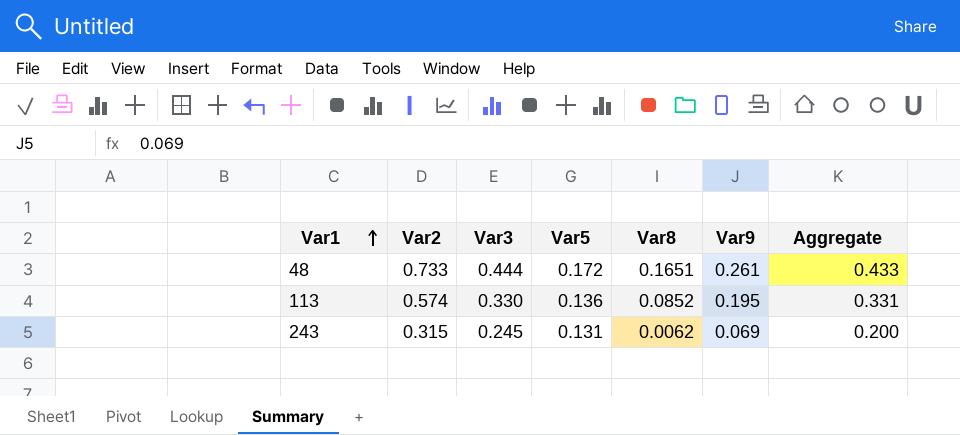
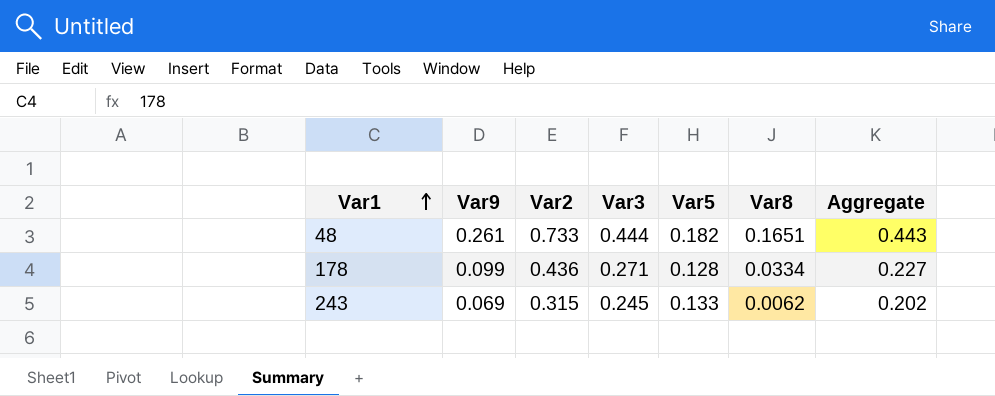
column Var9 | position: 6 -> 2
row 113: 0.574 | 0.330 | 0.136 | 0.0852 | 0.195 | 0.331 -> none
48 | Var5: 0.172 -> 0.182
48 | Aggregate: 0.433 -> 0.443
row 178: none -> 0.099 | 0.436 | 0.271 | 0.128 | 0.0334 | 0.227
243 | Var5: 0.131 -> 0.133
243 | Aggregate: 0.200 -> 0.202

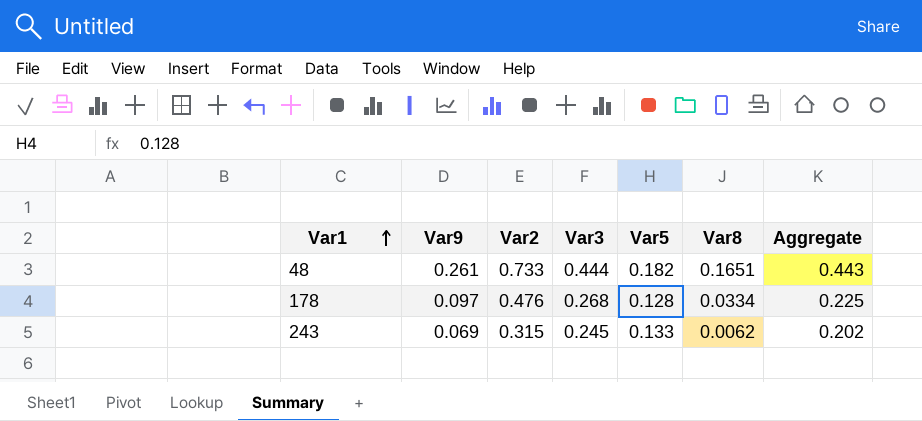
178 | Var9: 0.099 -> 0.097
178 | Var2: 0.436 -> 0.476
178 | Var3: 0.271 -> 0.268
178 | Aggregate: 0.227 -> 0.225

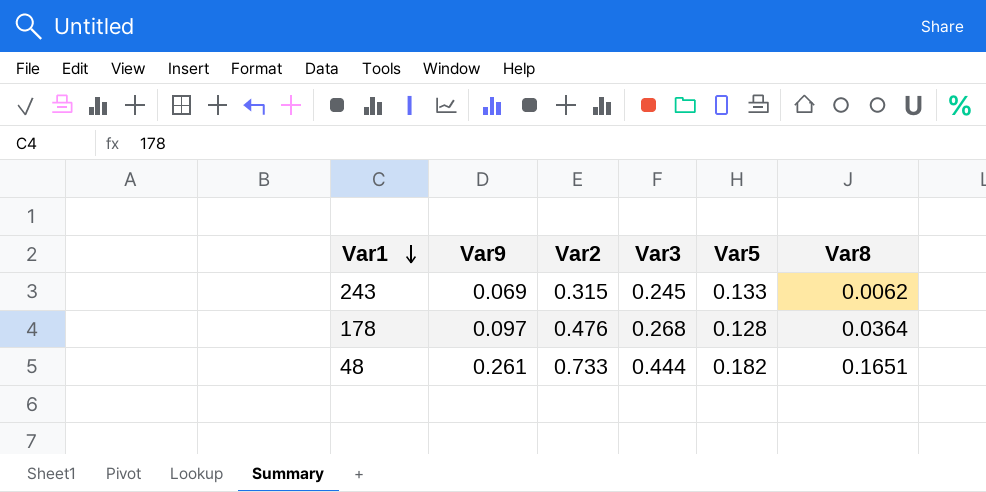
row order: Var1 ascending -> Var1 descending
column Aggregate | formula: [Var9] + [Var5] -> none
178 | Var8: 0.0334 -> 0.0364

